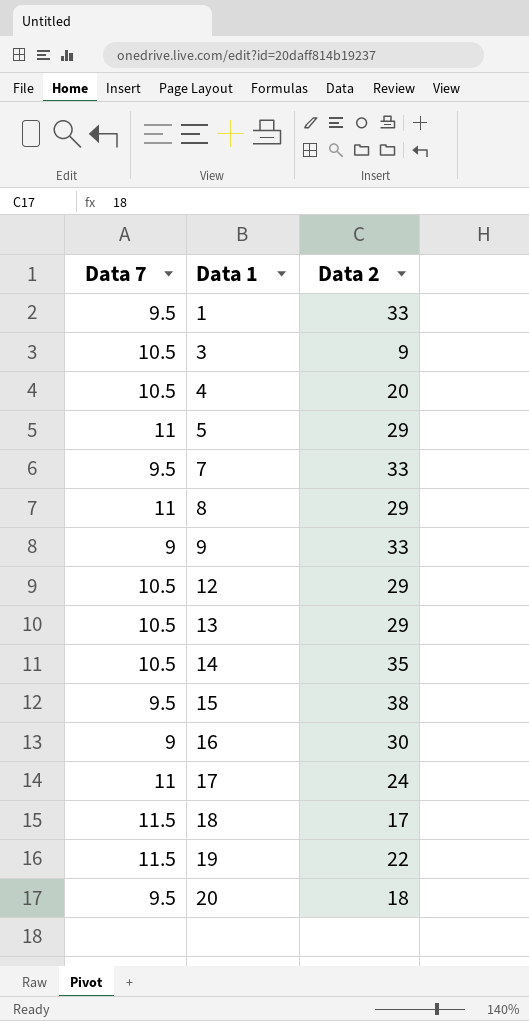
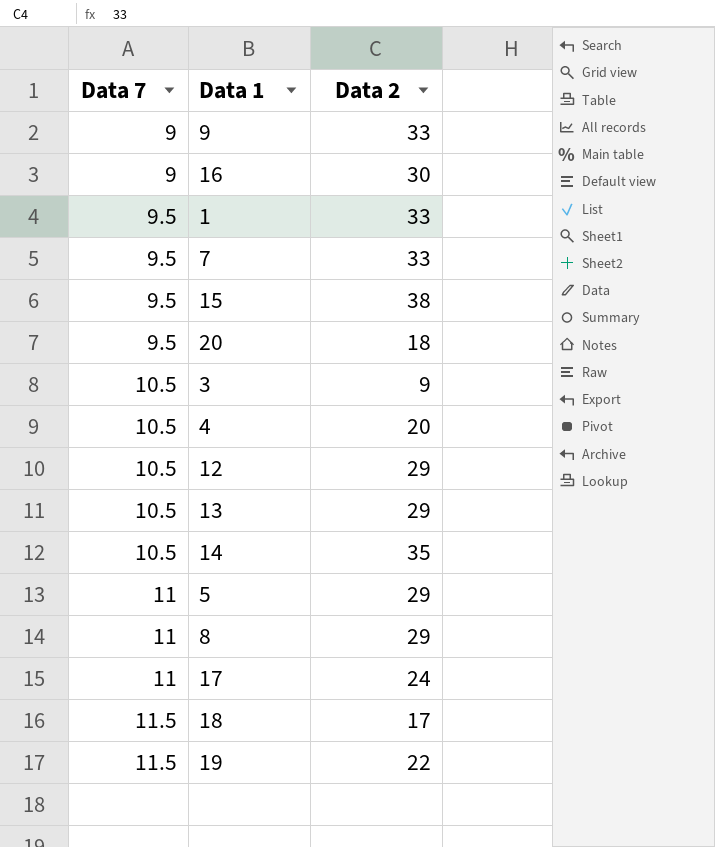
row order: Data 1 ascending -> Data 7 ascending

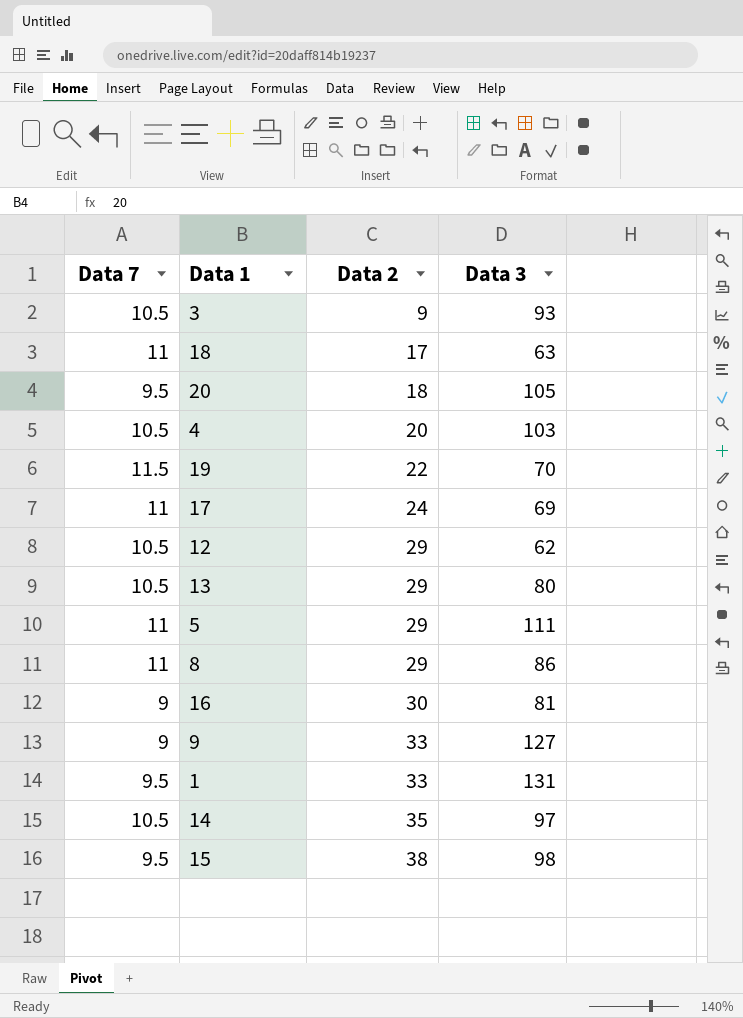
row order: Data 7 ascending -> Data 2 ascending
column Data 3 | position: none -> 4
row 7: 9.5 | 33 -> none
18 | Data 7: 11.5 -> 11

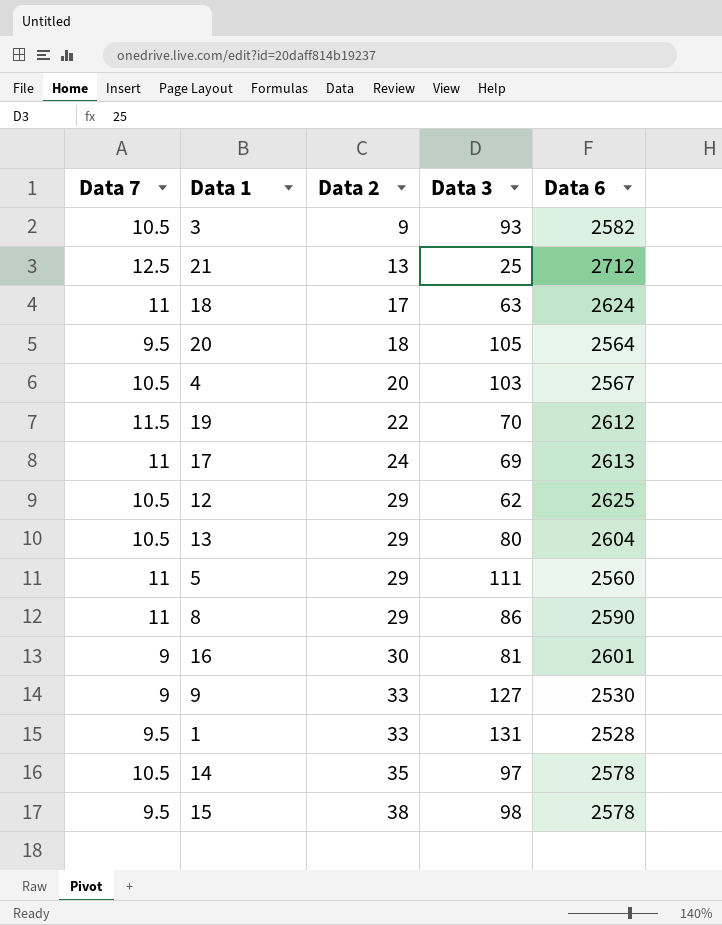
column Data 6 | position: none -> 5
row 21: none -> 12.5 | 13 | 25 | 2712

